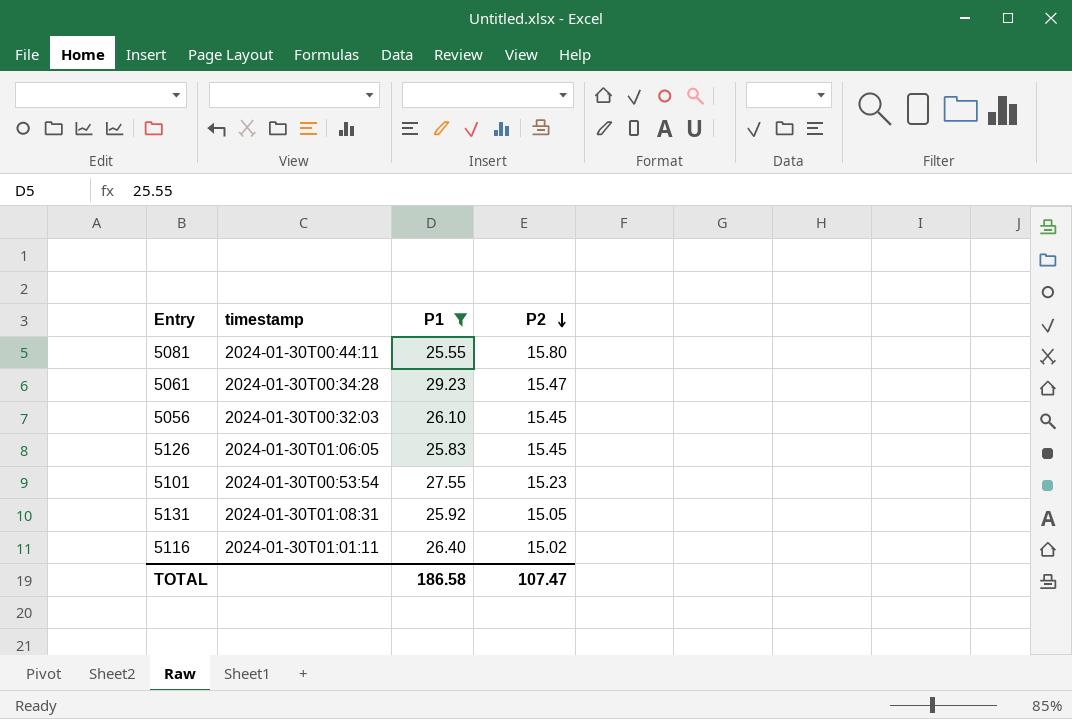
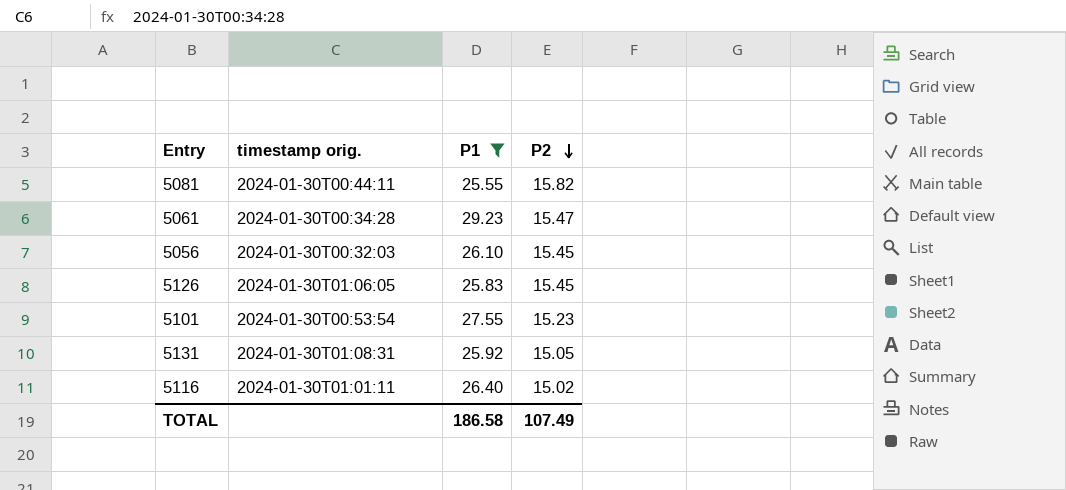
column name: timestamp -> timestamp orig.
5081 | P2: 15.80 -> 15.82
TOTAL | P2: 107.47 -> 107.49

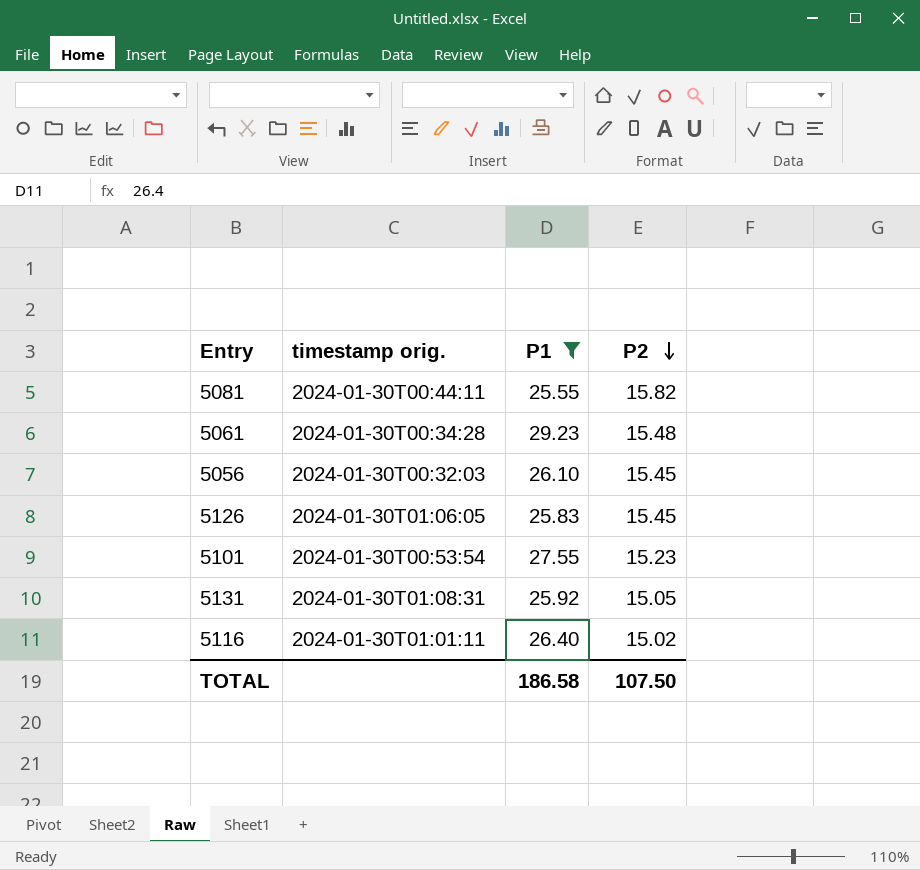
5061 | P2: 15.47 -> 15.48
TOTAL | P2: 107.49 -> 107.50

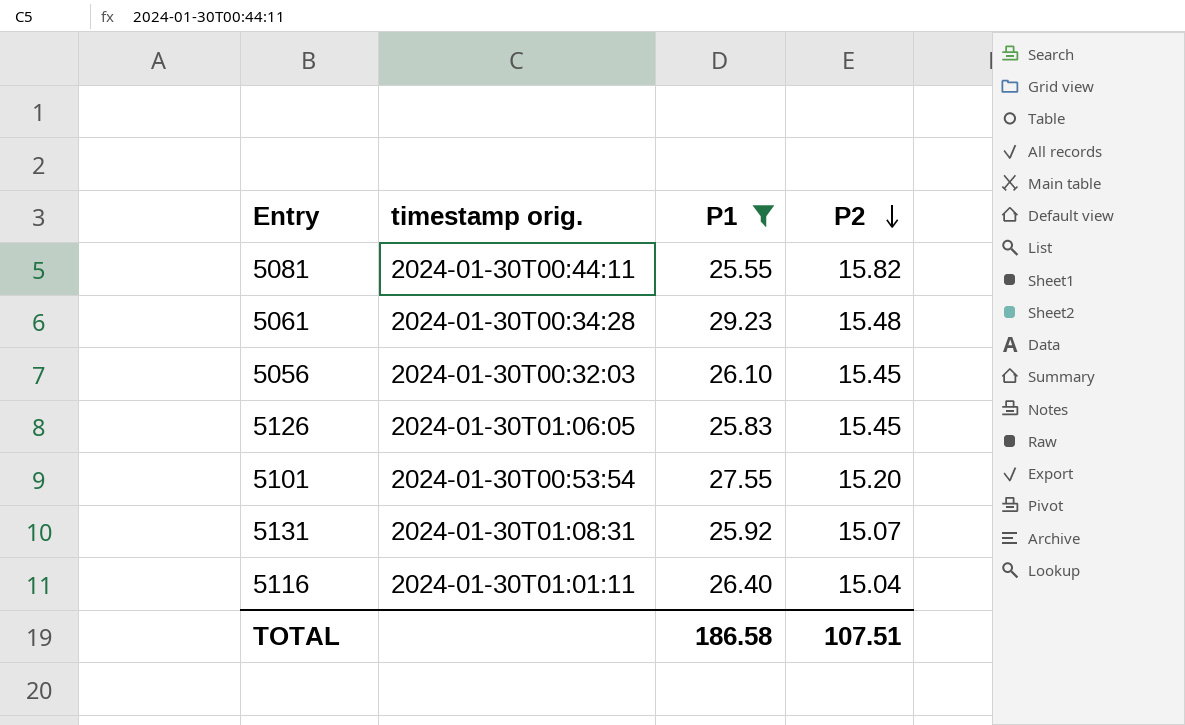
5101 | P2: 15.23 -> 15.20
5131 | P2: 15.05 -> 15.07
5116 | P2: 15.02 -> 15.04
TOTAL | P2: 107.50 -> 107.51

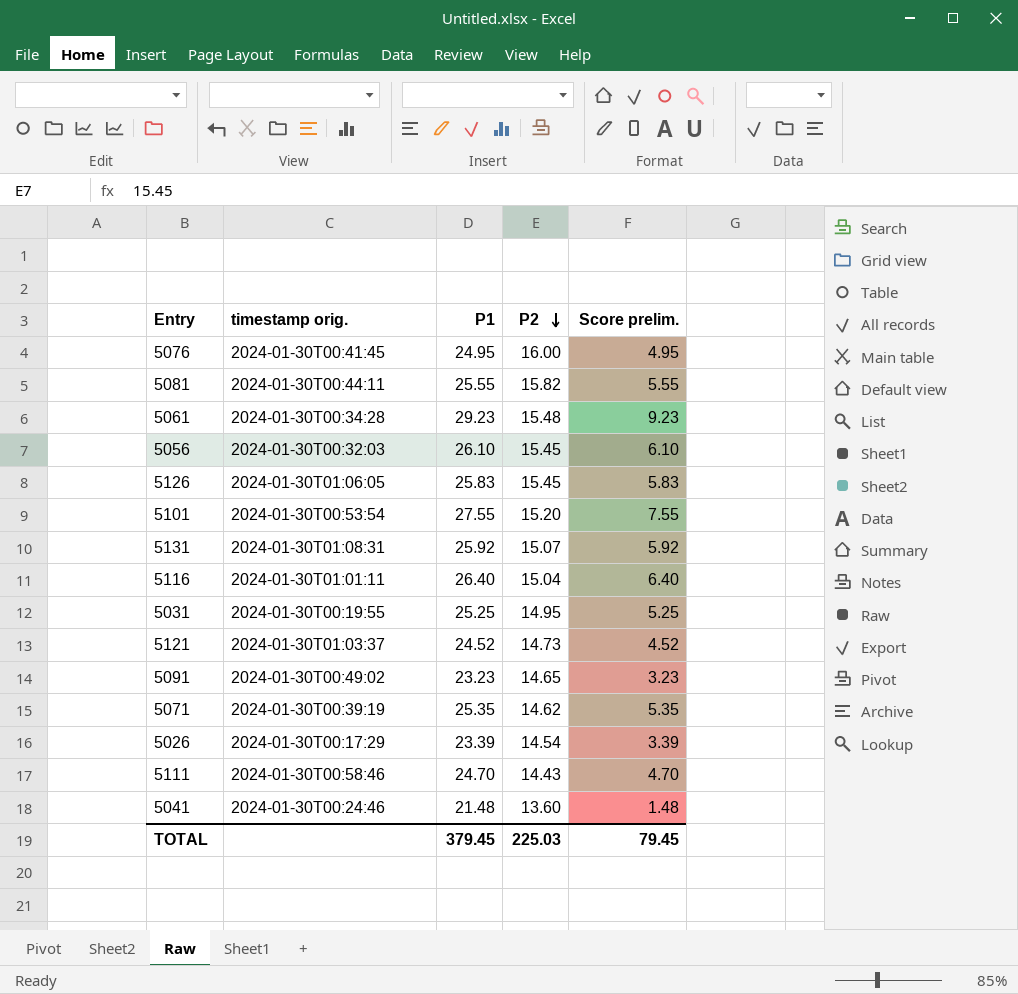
filter: P1 >= 25.55 -> none
column Score prelim. | formula: none -> [P1] - 20
TOTAL | P1: 186.58 -> 379.45
TOTAL | P2: 107.51 -> 225.03

